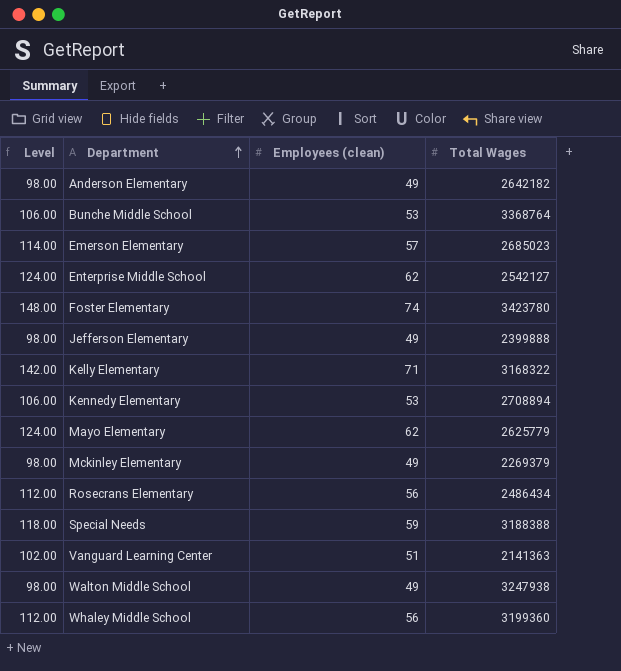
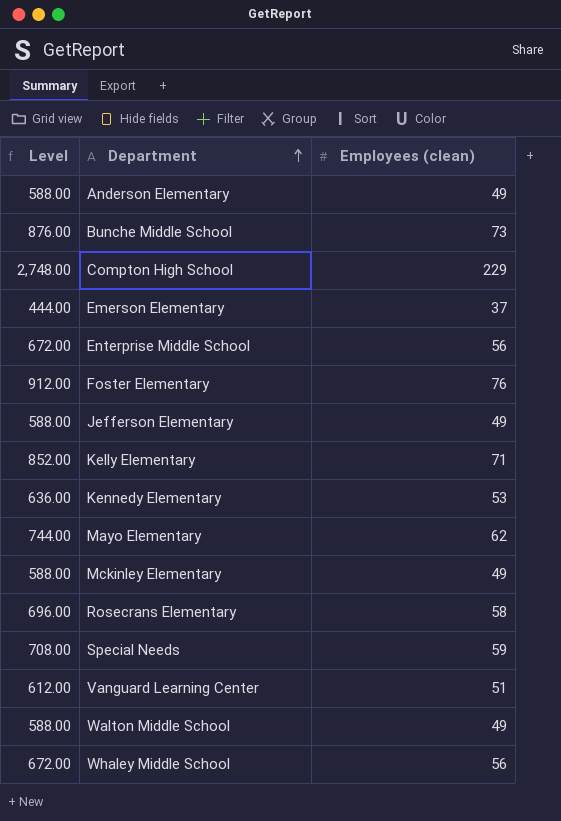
column Total Wages | position: 4 -> none
column Level | formula: [Employees (clean)] * 2 -> [Employees (clean)] * 12
Bunche Middle School | Employees (clean): 53 -> 73
row Compton High School: none -> 2,748.00 | 229
Emerson Elementary | Employees (clean): 57 -> 37
Enterprise Middle School | Employees (clean): 62 -> 56
Foster Elementary | Employees (clean): 74 -> 76
Rosecrans Elementary | Employees (clean): 56 -> 58

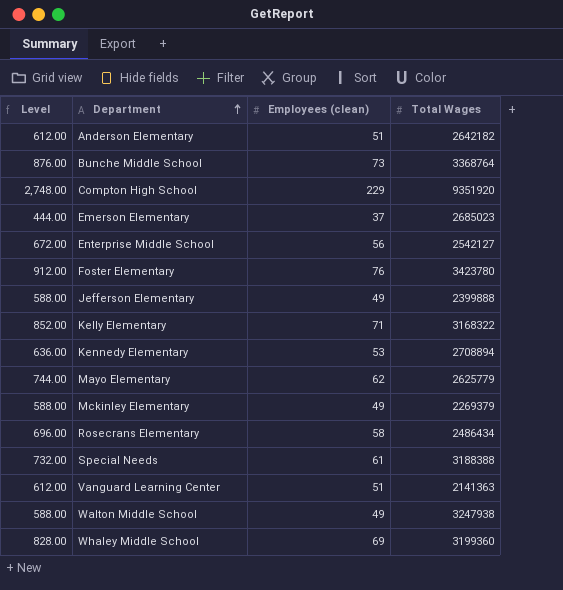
column Total Wages | position: none -> 4
Anderson Elementary | Level: 588.00 -> 612.00
Anderson Elementary | Employees (clean): 49 -> 51
Special Needs | Level: 708.00 -> 732.00
Special Needs | Employees (clean): 59 -> 61
Whaley Middle School | Level: 672.00 -> 828.00
Whaley Middle School | Employees (clean): 56 -> 69

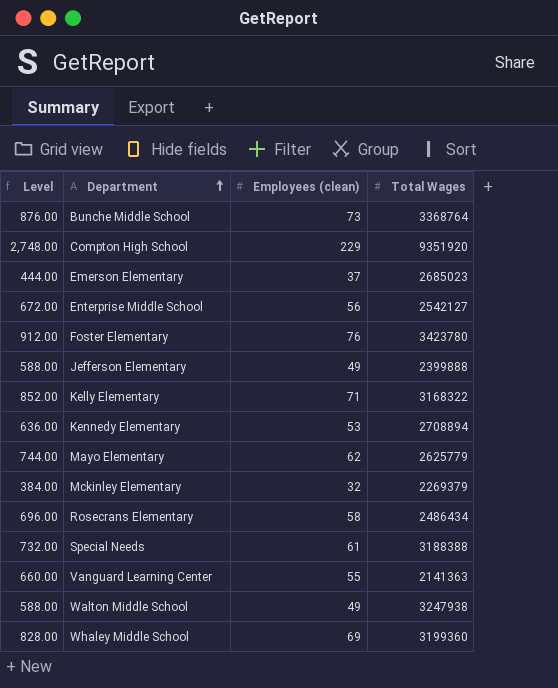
row Anderson Elementary: 612.00 | 51 | 2642182 -> none
Mckinley Elementary | Level: 588.00 -> 384.00
Mckinley Elementary | Employees (clean): 49 -> 32
Vanguard Learning Center | Level: 612.00 -> 660.00
Vanguard Learning Center | Employees (clean): 51 -> 55

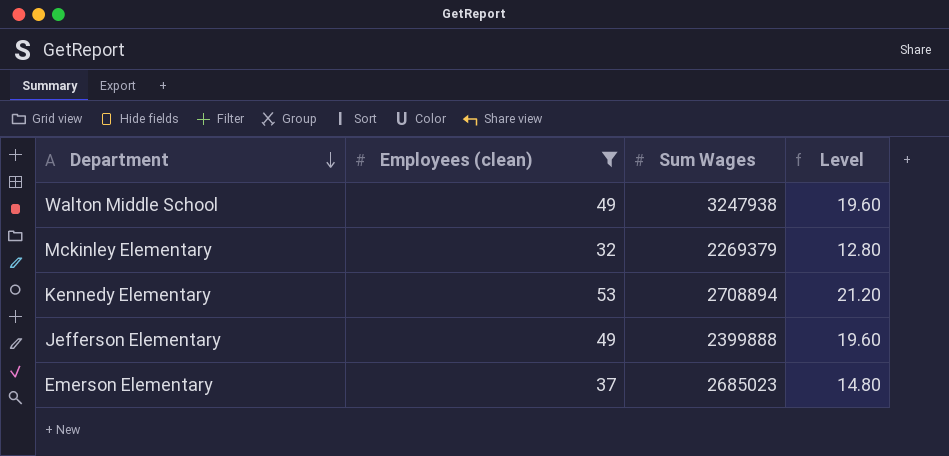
filter: none -> Employees (clean) <= 53
row order: Department ascending -> Department descending
column name: Total Wages -> Sum Wages
column Level | formula: [Employees (clean)] * 12 -> [Employees (clean)] * 0.4
column Level | position: 1 -> 4

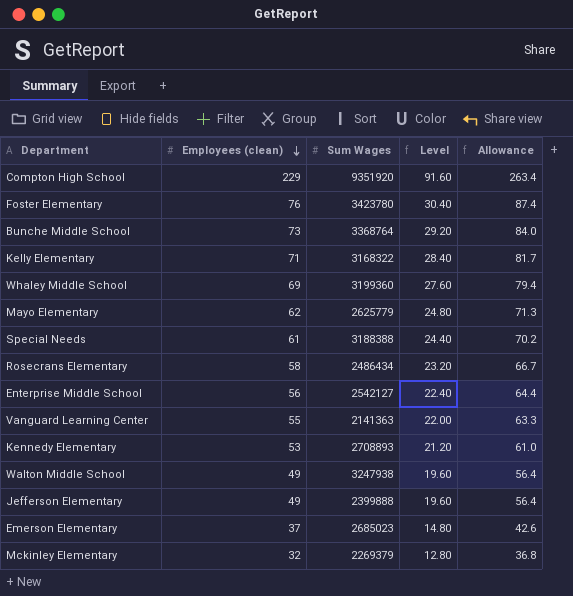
filter: Employees (clean) <= 53 -> none
row order: Department descending -> Employees (clean) descending
column Allowance | formula: none -> [Employees (clean)] * 1.15
Kennedy Elementary | Sum Wages: 2708894 -> 2708893

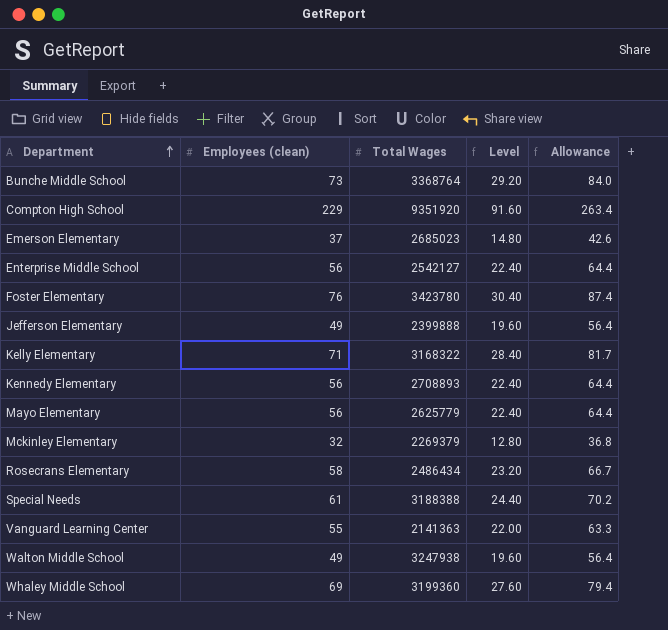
row order: Employees (clean) descending -> Department ascending
column name: Sum Wages -> Total Wages
Kennedy Elementary | Employees (clean): 53 -> 56
Kennedy Elementary | Level: 21.20 -> 22.40
Kennedy Elementary | Allowance: 61.0 -> 64.4
Mayo Elementary | Employees (clean): 62 -> 56
Mayo Elementary | Level: 24.80 -> 22.40
Mayo Elementary | Allowance: 71.3 -> 64.4

